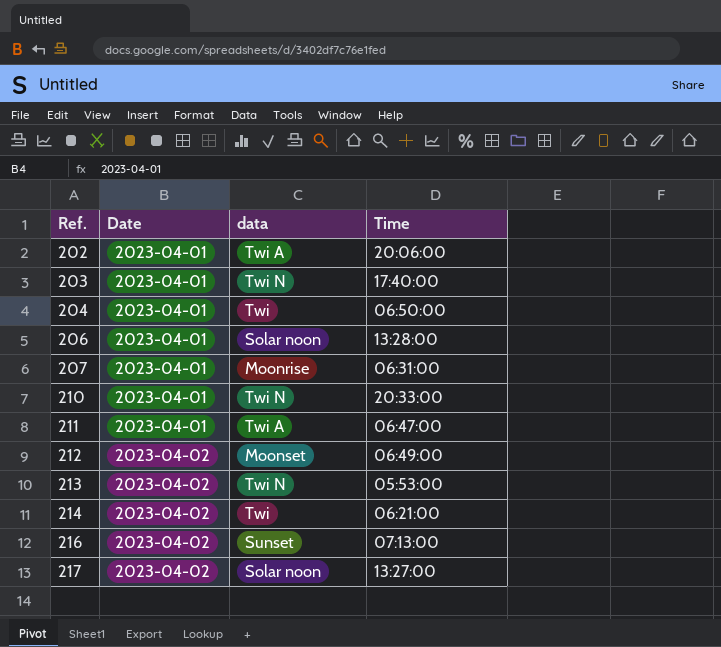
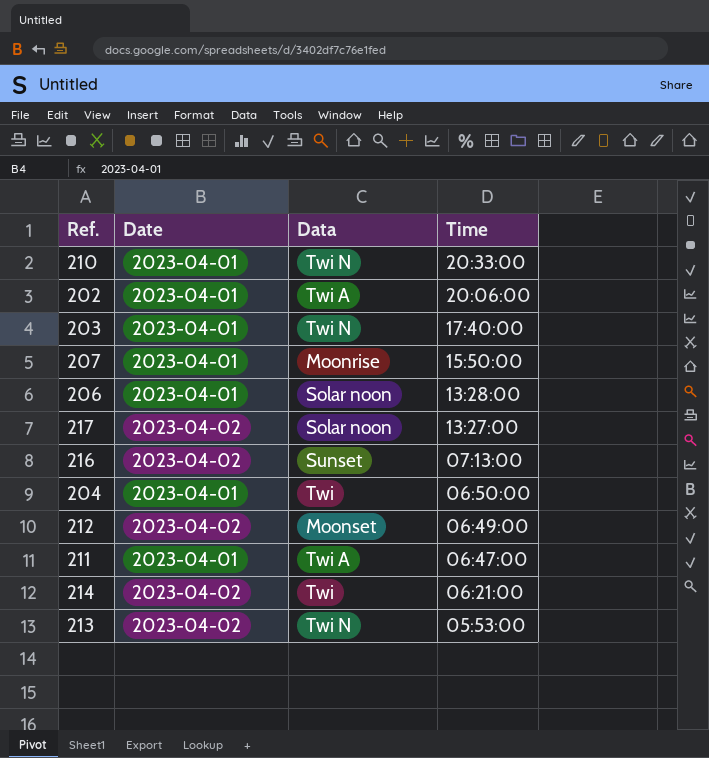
row order: Ref. ascending -> Time descending
column name: data -> Data
207 | Time: 06:31:00 -> 15:50:00

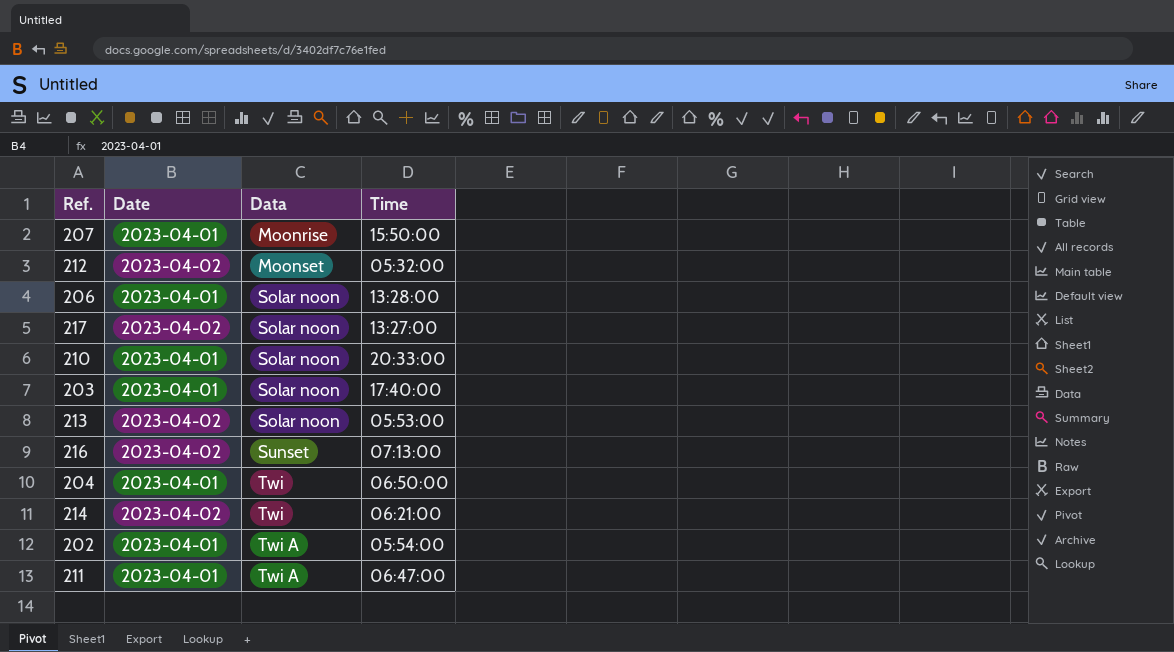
row order: Time descending -> Data ascending
212 | Time: 06:49:00 -> 05:32:00
210 | Data: Twi N -> Solar noon
203 | Data: Twi N -> Solar noon
213 | Data: Twi N -> Solar noon
202 | Time: 20:06:00 -> 05:54:00

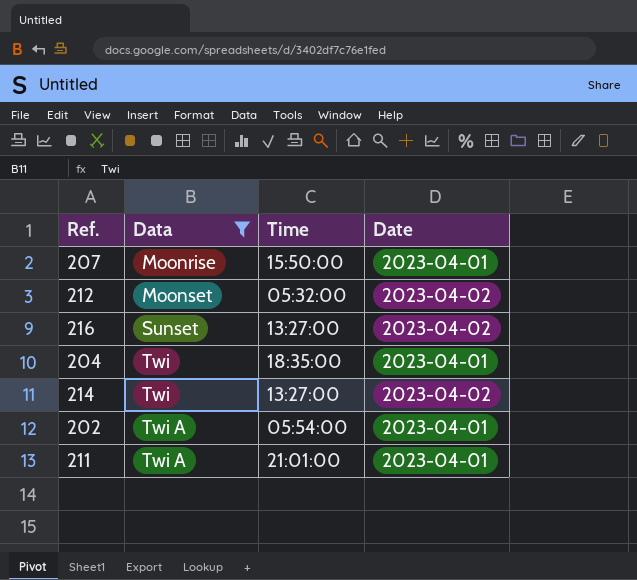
filter: none -> Data != Solar noon
column Date | position: 2 -> 4
216 | Time: 07:13:00 -> 13:27:00
204 | Time: 06:50:00 -> 18:35:00
214 | Time: 06:21:00 -> 13:27:00
211 | Time: 06:47:00 -> 21:01:00

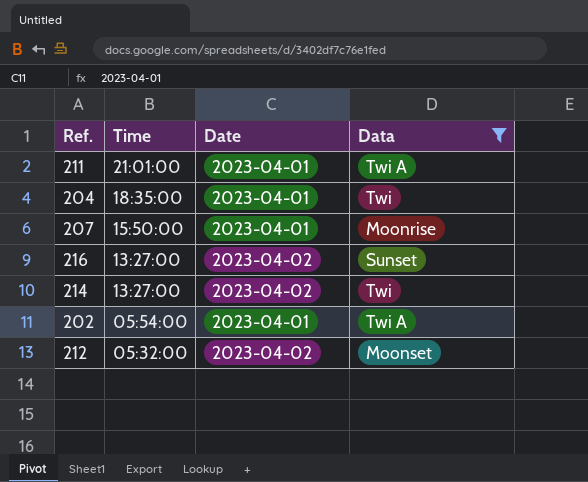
row order: Data ascending -> Time descending
column Data | position: 2 -> 4

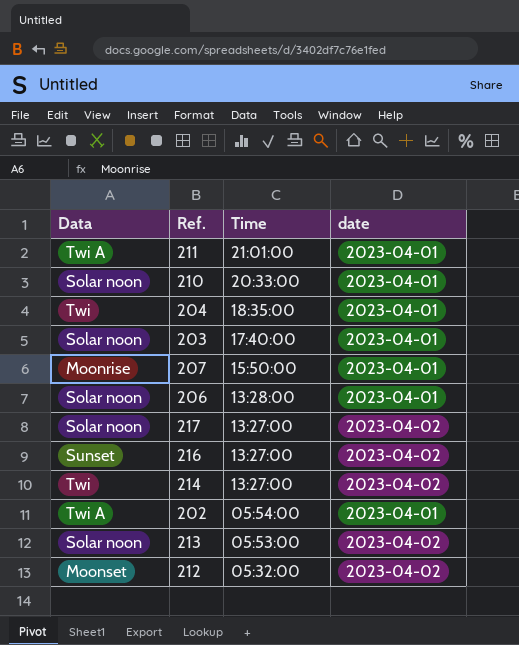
filter: Data != Solar noon -> none
column Data | position: 4 -> 1
column name: Date -> date

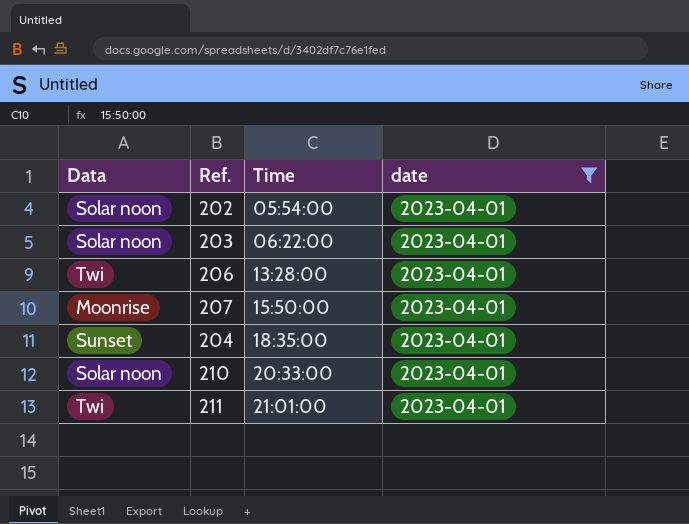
filter: none -> date = 2023-04-01
row order: Time descending -> Time ascending
202 | Data: Twi A -> Solar noon
203 | Time: 17:40:00 -> 06:22:00
206 | Data: Solar noon -> Twi
204 | Data: Twi -> Sunset
211 | Data: Twi A -> Twi

